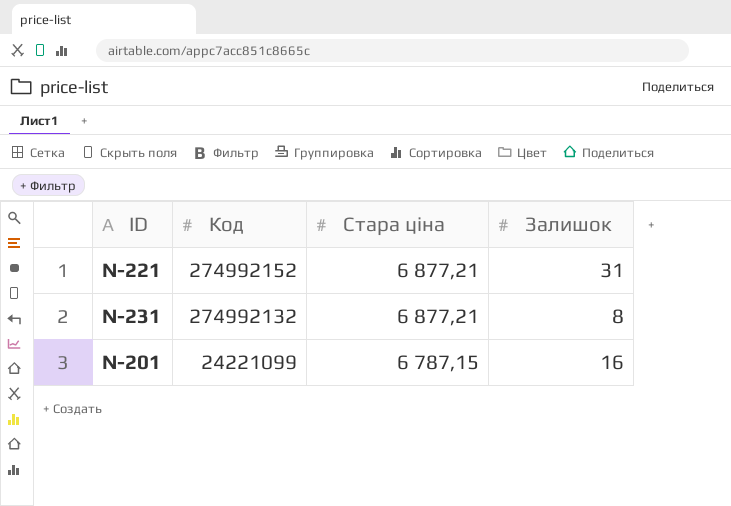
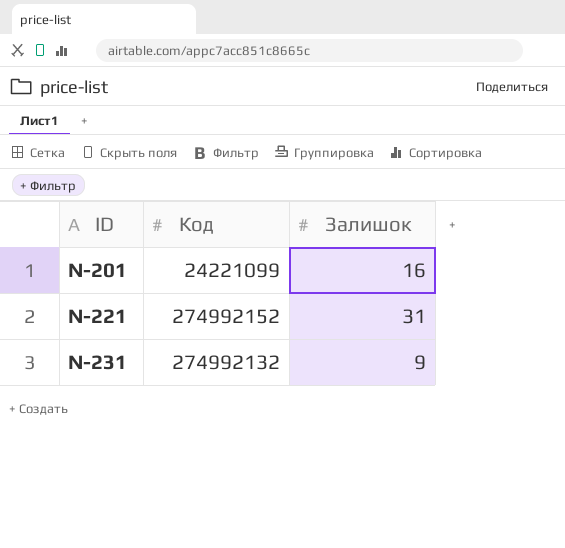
row order: Код descending -> ID ascending
column Стара ціна | position: 3 -> none
N-231 | Залишок: 8 -> 9

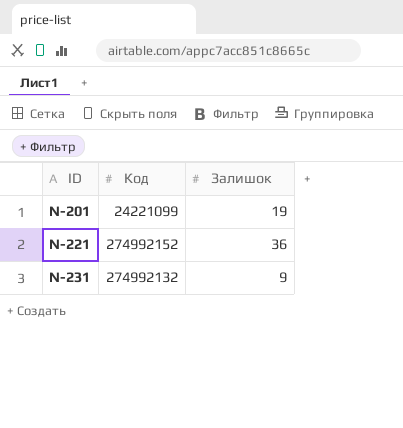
N-201 | Залишок: 16 -> 19
N-221 | Залишок: 31 -> 36

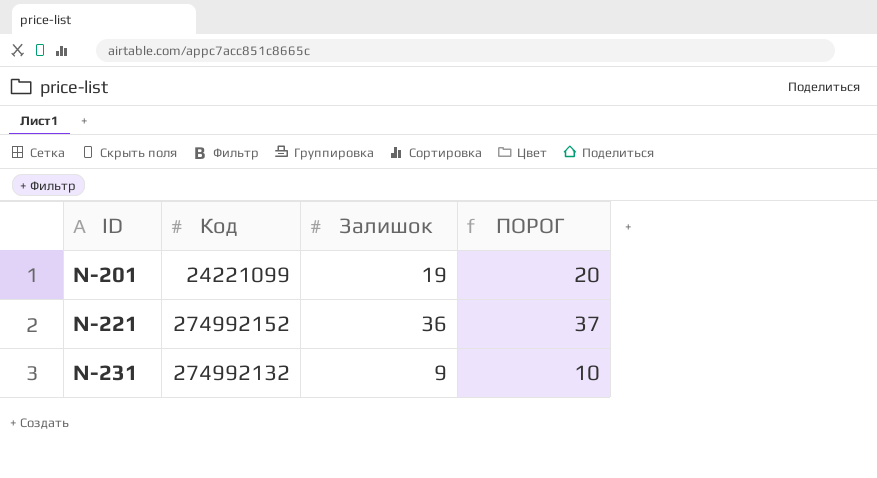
column ПОРОГ | formula: none -> [Залишок] + 1

